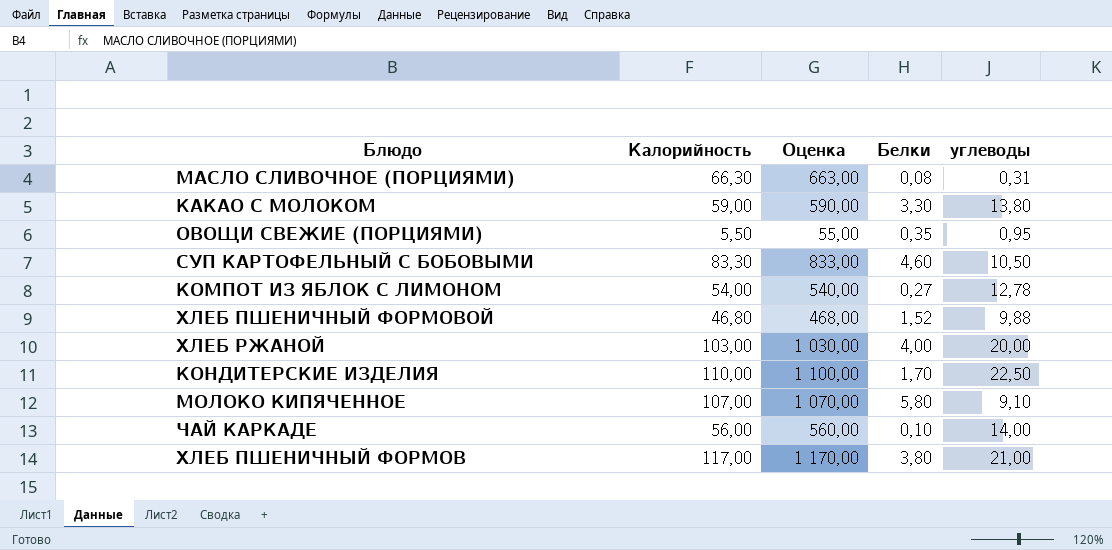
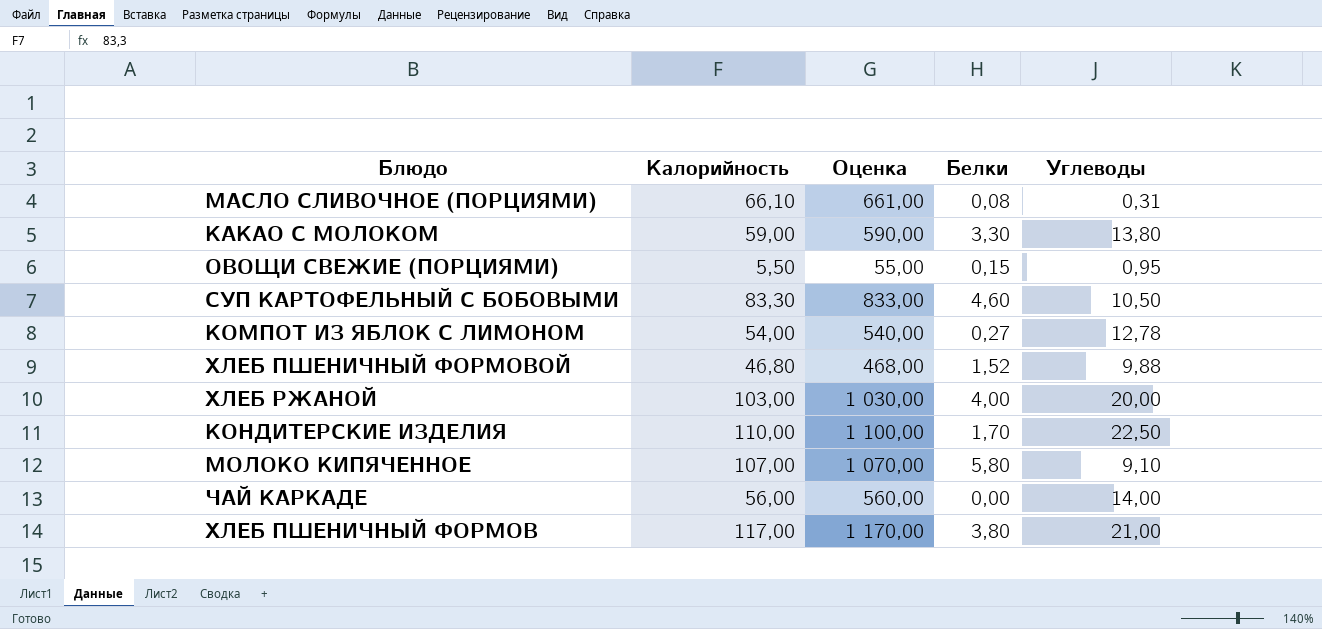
column name: углеводы -> Углеводы
МАСЛО СЛИВОЧНОЕ (ПОРЦИЯМИ) | Калорийность: 66,30 -> 66,10
МАСЛО СЛИВОЧНОЕ (ПОРЦИЯМИ) | Оценка: 663,00 -> 661,00
ОВОЩИ СВЕЖИЕ (ПОРЦИЯМИ) | Белки: 0,35 -> 0,15
ЧАЙ КАРКАДЕ | Белки: 0,10 -> 0,00

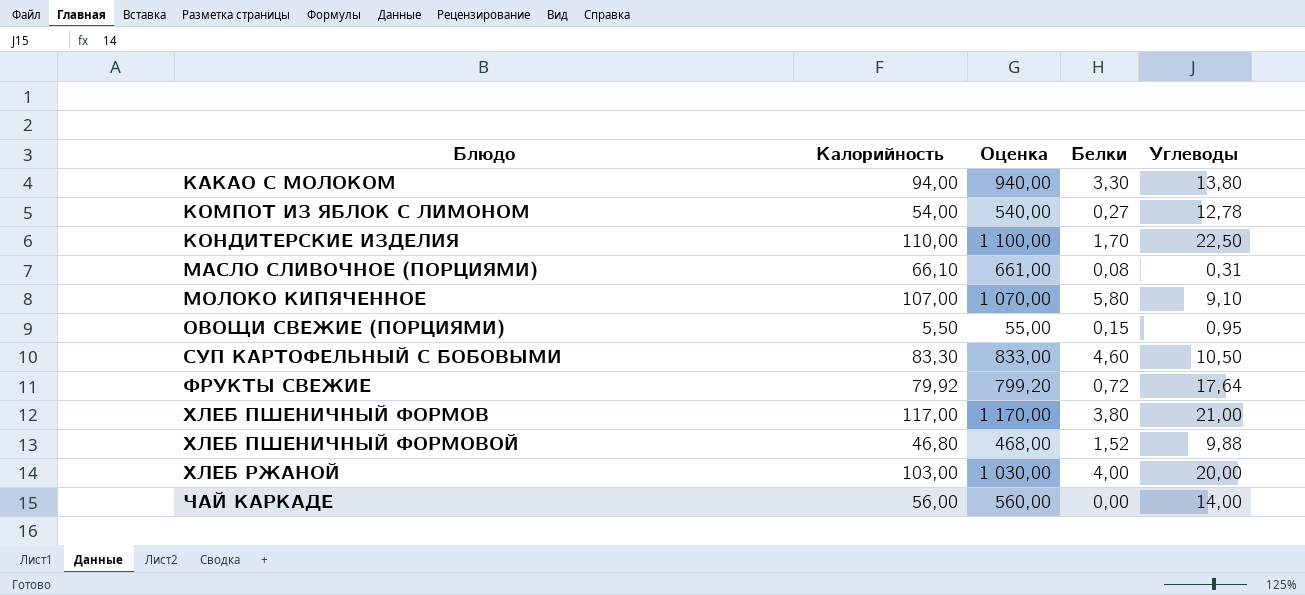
row order: none -> Блюдо ascending
КАКАО С МОЛОКОМ | Калорийность: 59,00 -> 94,00
КАКАО С МОЛОКОМ | Оценка: 590,00 -> 940,00
row ФРУКТЫ СВЕЖИЕ: none -> 79,92 | 799,20 | 0,72 | 17,64

